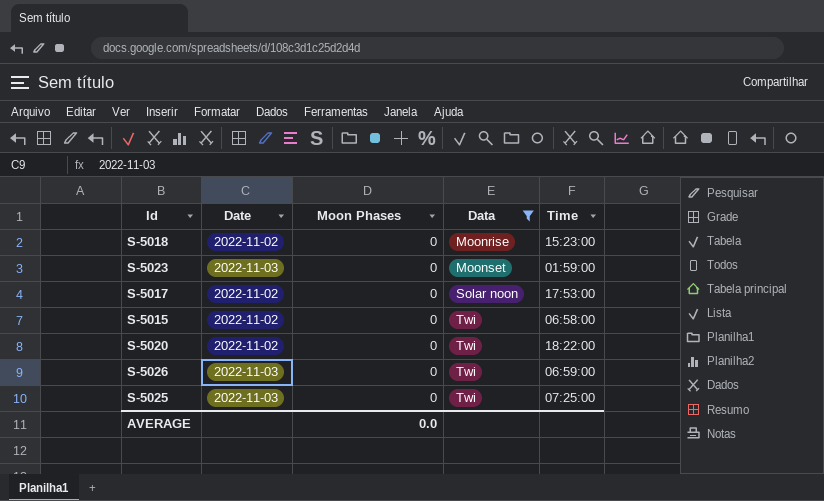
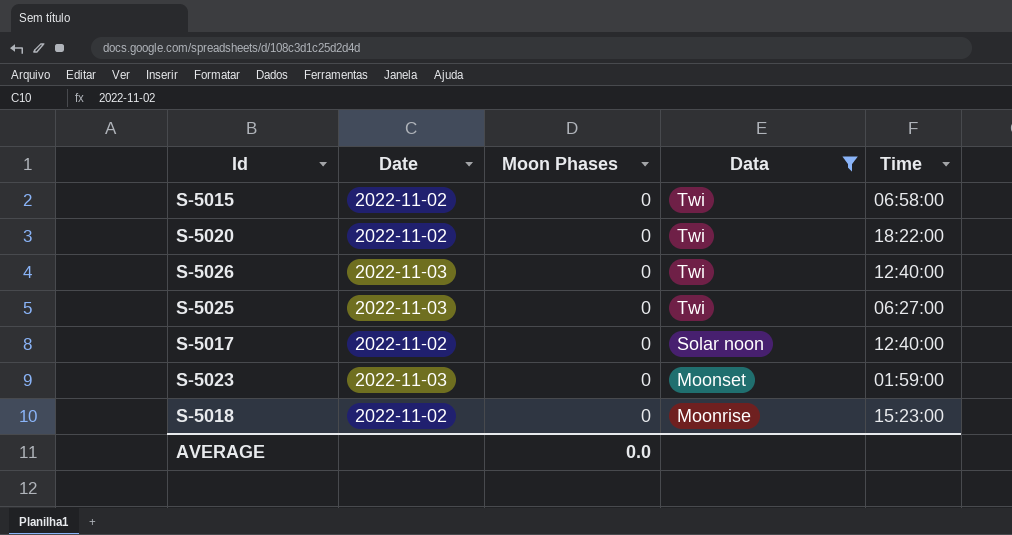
row order: Data ascending -> Data descending
S-5026 | Time: 06:59:00 -> 12:40:00
S-5025 | Time: 07:25:00 -> 06:27:00
S-5017 | Time: 17:53:00 -> 12:40:00

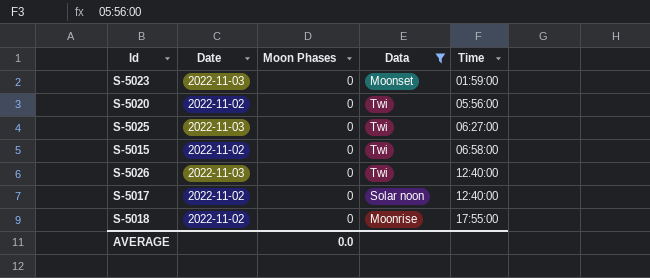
row order: Data descending -> Time ascending
S-5020 | Time: 18:22:00 -> 05:56:00
S-5018 | Time: 15:23:00 -> 17:55:00

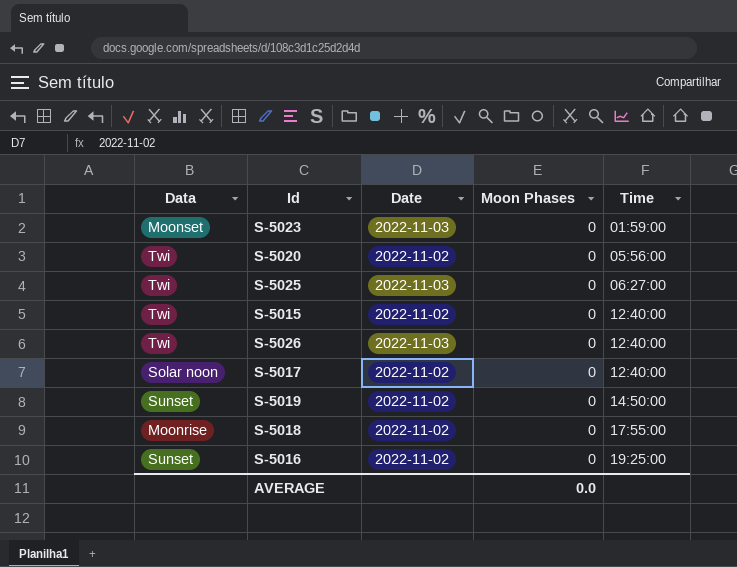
filter: Data != Sunset -> none
column Data | position: 4 -> 1
S-5015 | Time: 06:58:00 -> 12:40:00

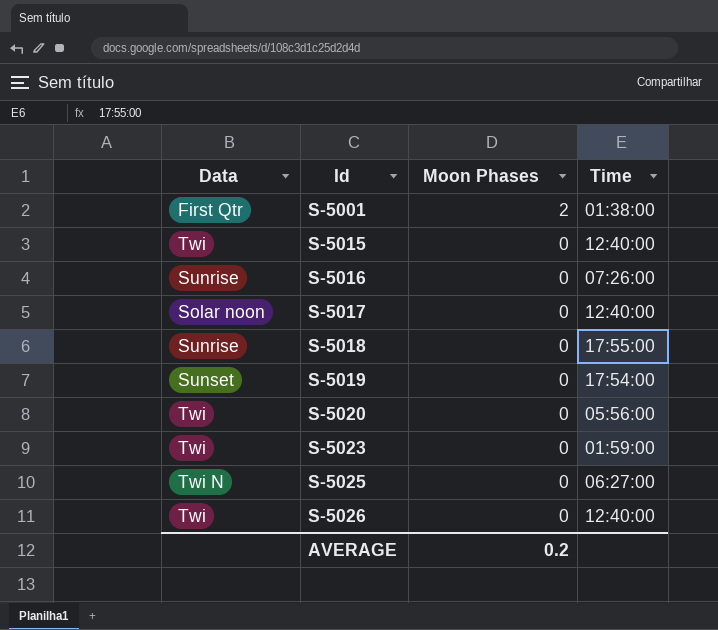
row order: Time ascending -> Id ascending
column Date | position: 3 -> none
row S-5001: none -> First Qtr | 2 | 01:38:00
S-5016 | Data: Sunset -> Sunrise
S-5016 | Time: 19:25:00 -> 07:26:00
S-5018 | Data: Moonrise -> Sunrise
S-5019 | Time: 14:50:00 -> 17:54:00
S-5023 | Data: Moonset -> Twi
S-5025 | Data: Twi -> Twi N
AVERAGE | Moon Phases: 0.0 -> 0.2

